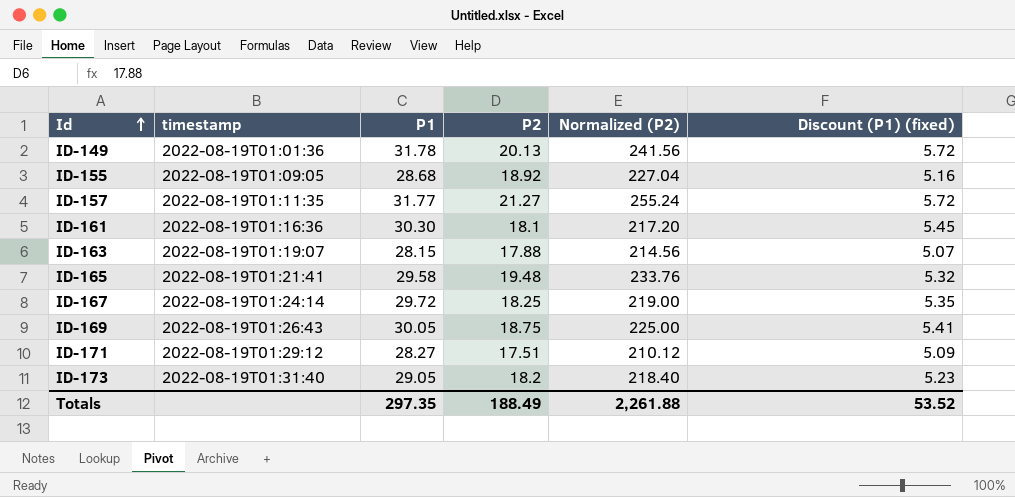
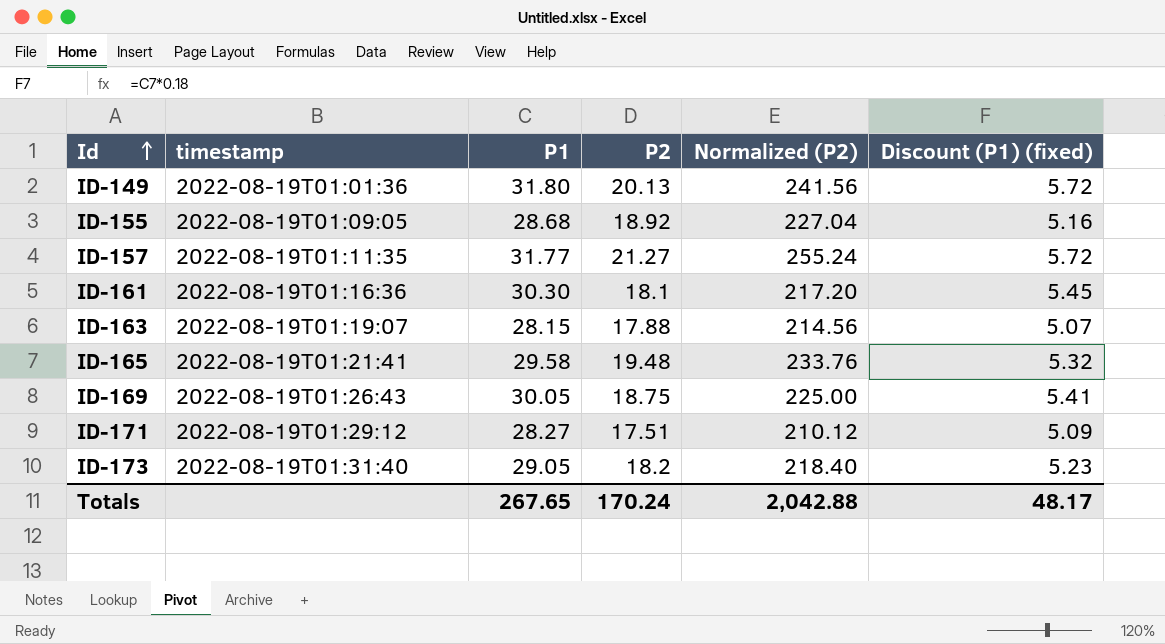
row ID-167: 2022-08-19T01:24:14 | 29.72 | 18.25 | 219.00 | 5.35 -> none
ID-149 | P1: 31.78 -> 31.80
Totals | P1: 297.35 -> 267.65
Totals | P2: 188.49 -> 170.24
Totals | Normalized (P2): 2,261.88 -> 2,042.88
Totals | Discount (P1) (fixed): 53.52 -> 48.17

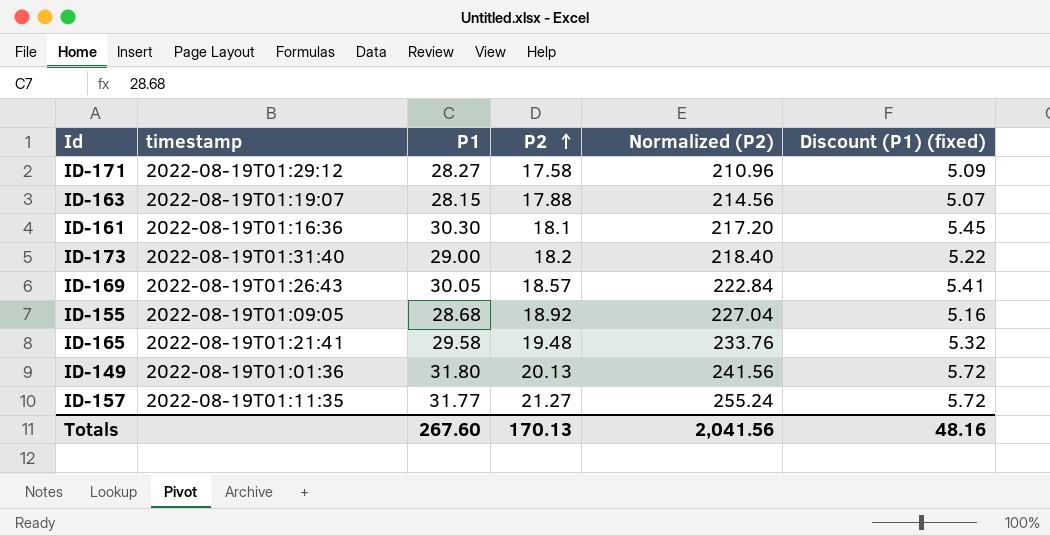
row order: Id ascending -> P2 ascending
ID-171 | P2: 17.51 -> 17.58
ID-171 | Normalized (P2): 210.12 -> 210.96
ID-173 | P1: 29.05 -> 29.00
ID-173 | Discount (P1) (fixed): 5.23 -> 5.22
ID-169 | P2: 18.75 -> 18.57
ID-169 | Normalized (P2): 225.00 -> 222.84
Totals | P1: 267.65 -> 267.60
Totals | P2: 170.24 -> 170.13
Totals | Normalized (P2): 2,042.88 -> 2,041.56
Totals | Discount (P1) (fixed): 48.17 -> 48.16

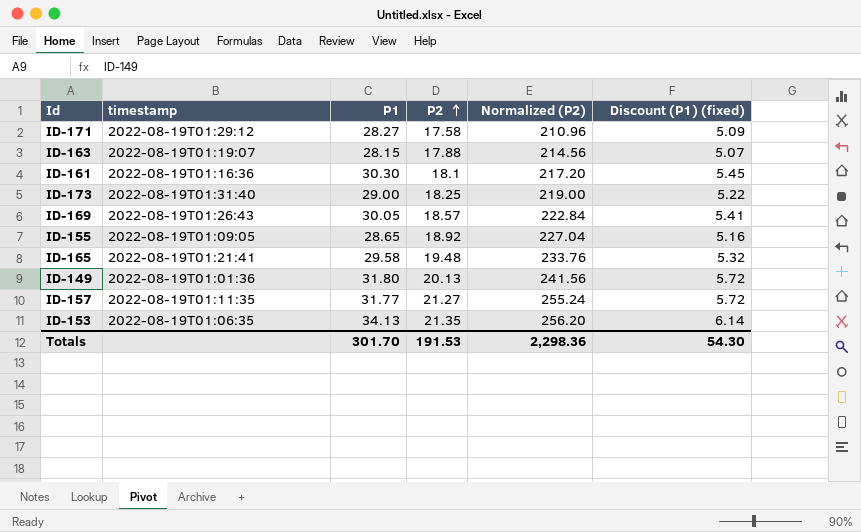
ID-173 | P2: 18.2 -> 18.25
ID-173 | Normalized (P2): 218.40 -> 219.00
ID-155 | P1: 28.68 -> 28.65
row ID-153: none -> 2022-08-19T01:06:35 | 34.13 | 21.35 | 256.20 | 6.14
Totals | P1: 267.60 -> 301.70
Totals | P2: 170.13 -> 191.53
Totals | Normalized (P2): 2,041.56 -> 2,298.36
Totals | Discount (P1) (fixed): 48.16 -> 54.30

